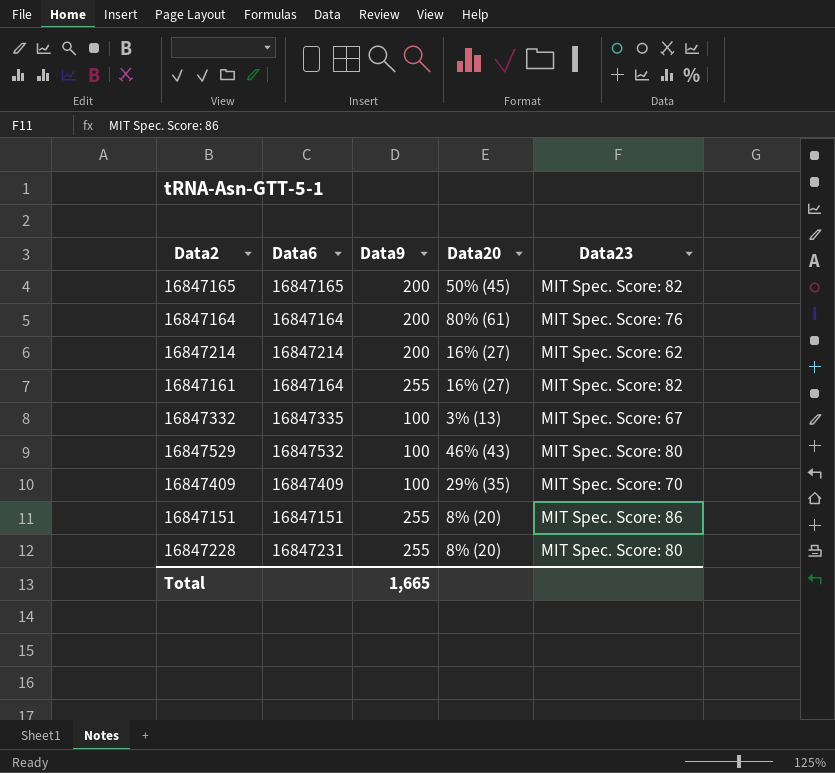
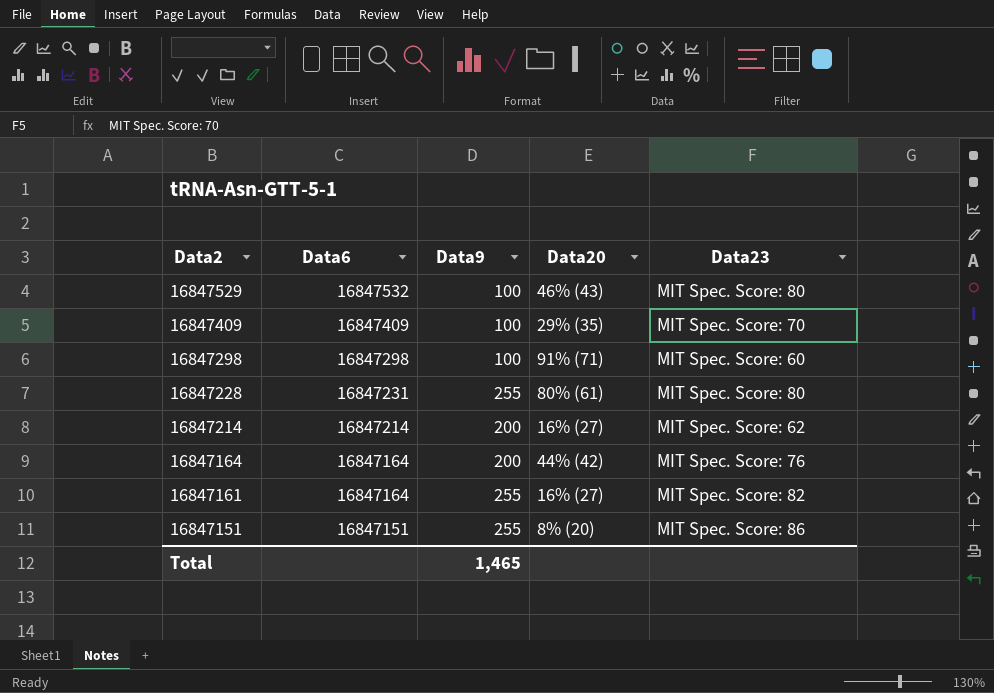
row order: none -> Data2 descending
row 16847165: 16847165 | 200 | 50% (45) | MIT Spec. Score: 82 -> none
row 16847332: 16847335 | 100 | 3% (13) | MIT Spec. Score: 67 -> none
row 16847298: none -> 16847298 | 100 | 91% (71) | MIT Spec. Score: 60
16847228 | Data20: 8% (20) -> 80% (61)
16847164 | Data20: 80% (61) -> 44% (42)
Total | Data9: 1,665 -> 1,465

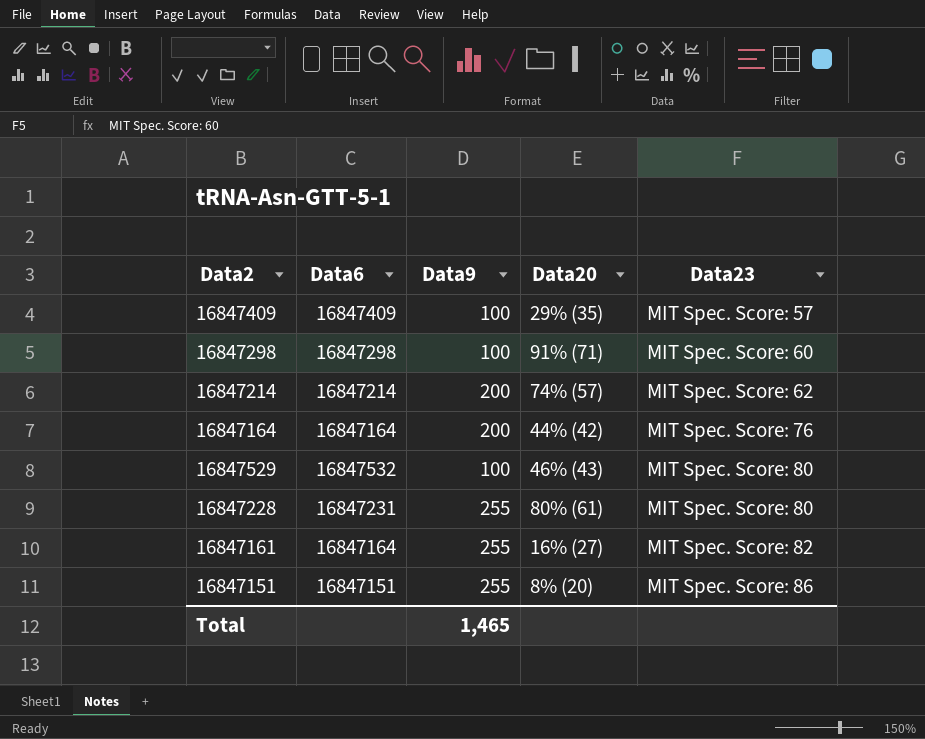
row order: Data2 descending -> Data23 ascending
16847409 | Data23: MIT Spec. Score: 70 -> MIT Spec. Score: 57
16847214 | Data20: 16% (27) -> 74% (57)

